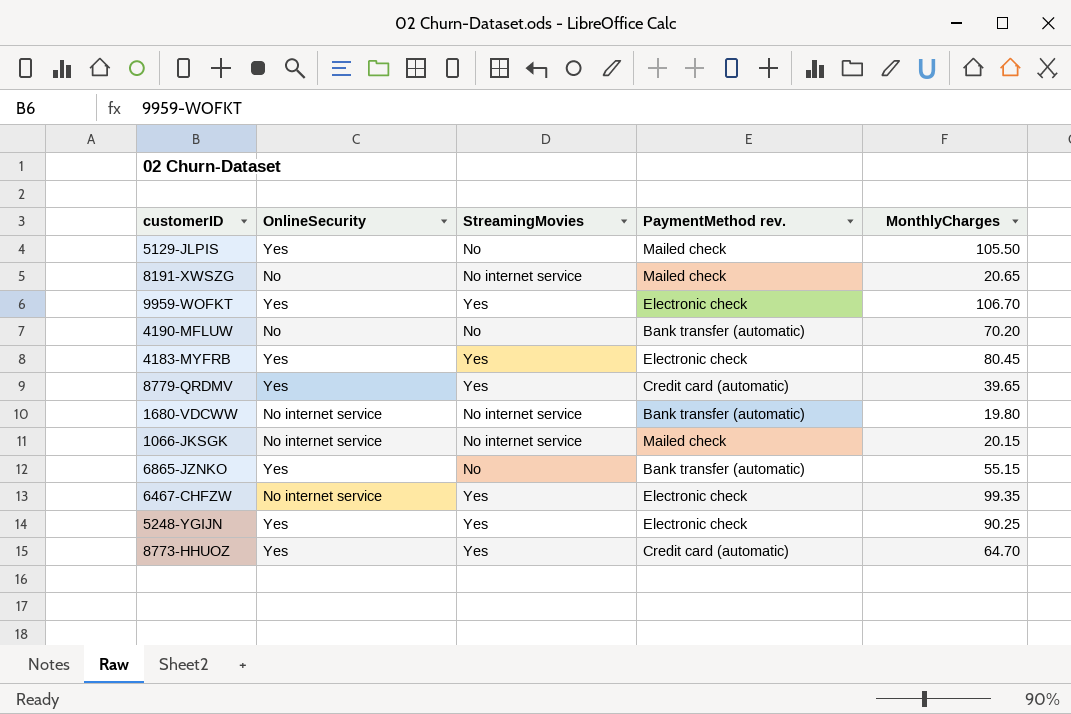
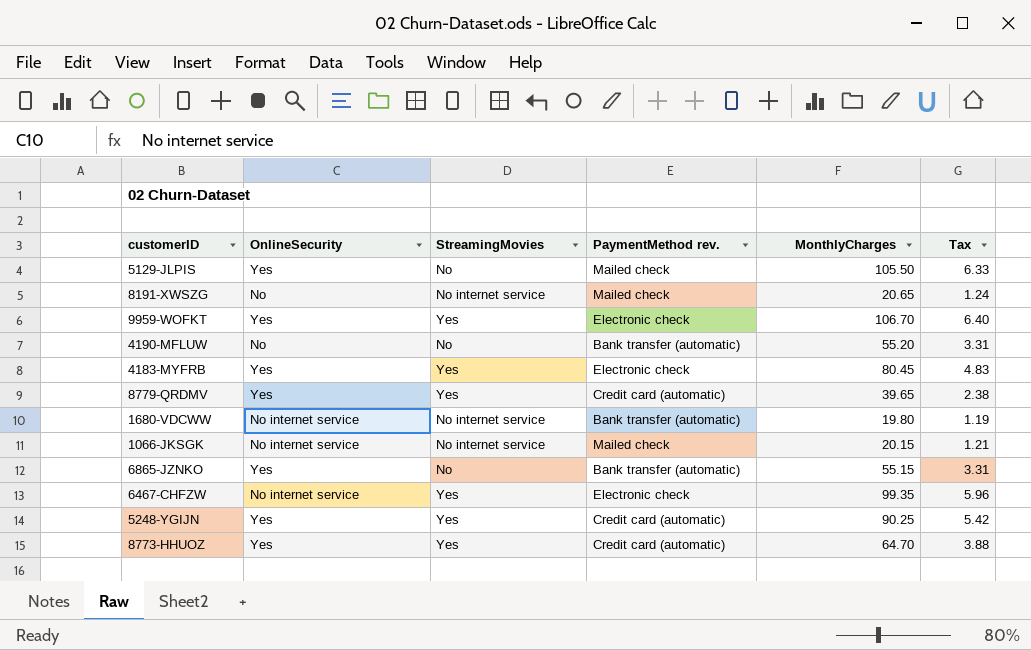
column Tax | formula: none -> [MonthlyCharges] * 0.06
4190-MFLUW | MonthlyCharges: 70.20 -> 55.20
5248-YGIJN | PaymentMethod rev.: Electronic check -> Credit card (automatic)

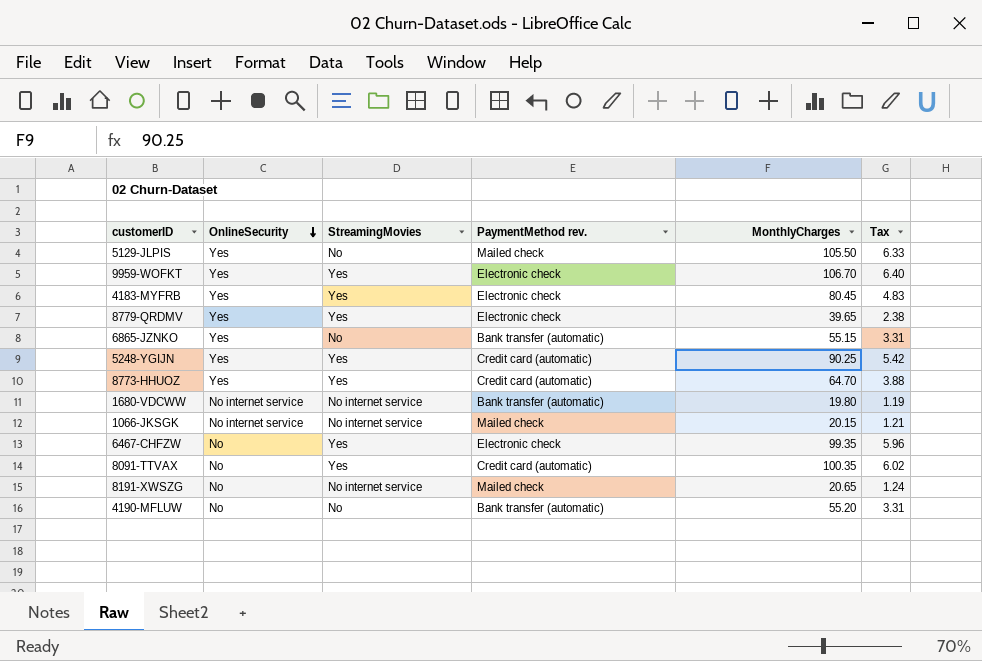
row order: none -> OnlineSecurity descending
8779-QRDMV | PaymentMethod rev.: Credit card (automatic) -> Electronic check
6467-CHFZW | OnlineSecurity: No internet service -> No
row 8091-TTVAX: none -> No | Yes | Credit card (automatic) | 100.35 | 6.02

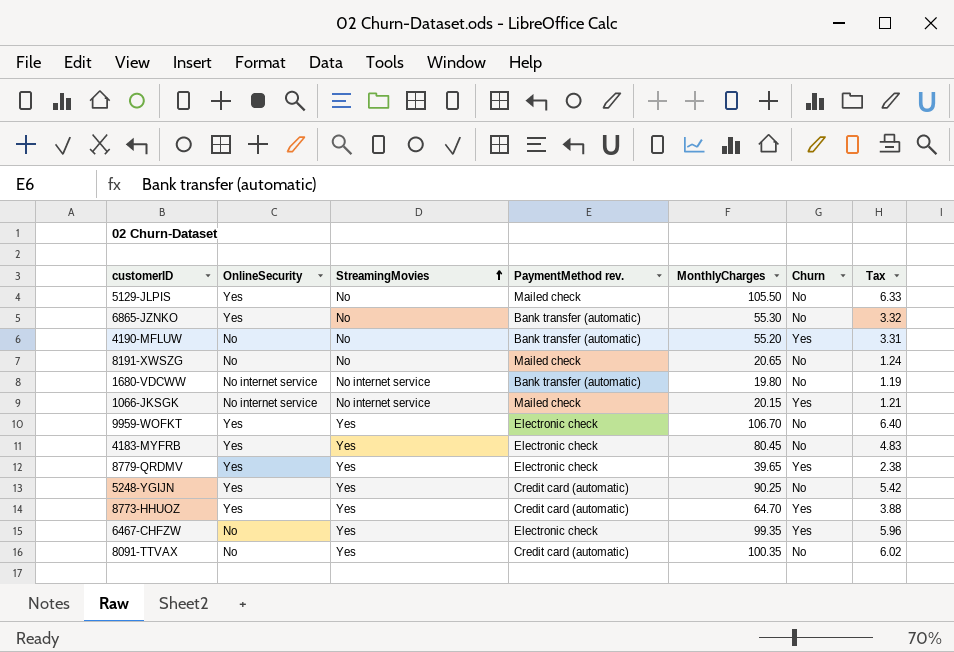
row order: OnlineSecurity descending -> StreamingMovies ascending
column Churn | position: none -> 6
6865-JZNKO | MonthlyCharges: 55.15 -> 55.30
6865-JZNKO | Tax: 3.31 -> 3.32
8191-XWSZG | StreamingMovies: No internet service -> No

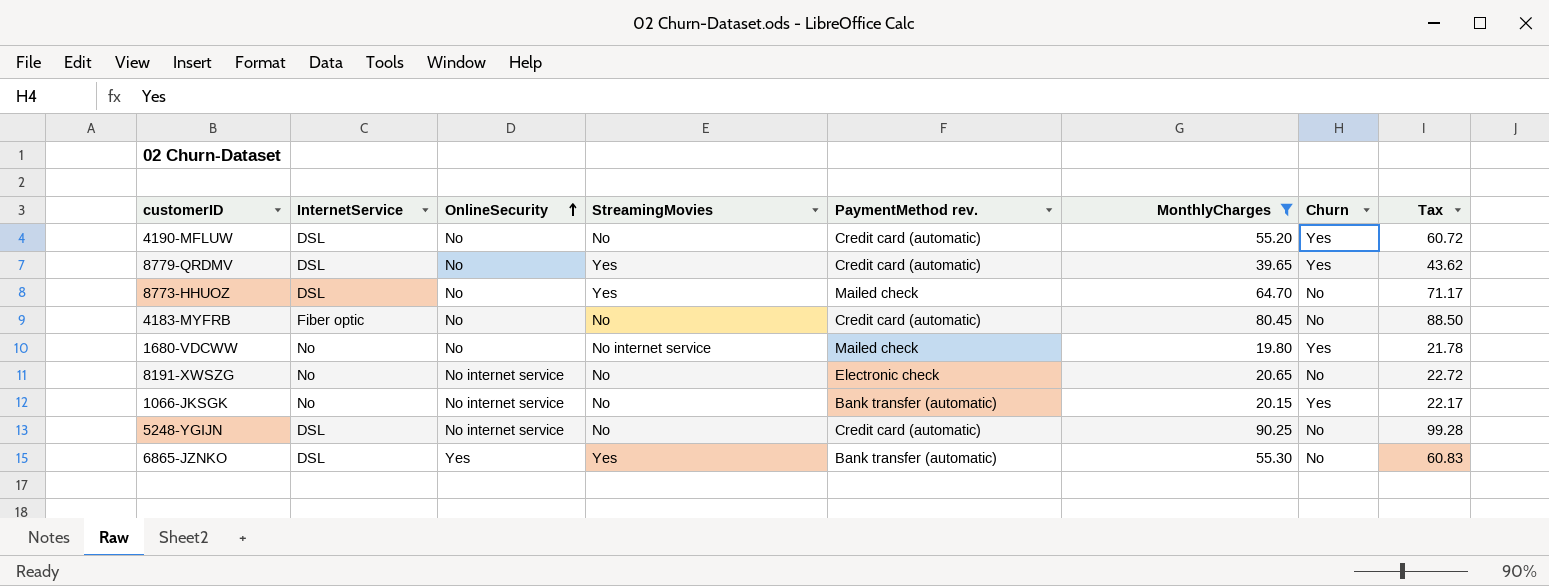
filter: none -> MonthlyCharges <= 90.25
row order: StreamingMovies ascending -> OnlineSecurity ascending
column InternetService | position: none -> 2
column Tax | formula: [MonthlyCharges] * 0.06 -> [MonthlyCharges] * 1.1
4190-MFLUW | PaymentMethod rev.: Bank transfer (automatic) -> Credit card (automatic)
8779-QRDMV | OnlineSecurity: Yes -> No
8779-QRDMV | PaymentMethod rev.: Electronic check -> Credit card (automatic)
8773-HHUOZ | OnlineSecurity: Yes -> No
8773-HHUOZ | PaymentMethod rev.: Credit card (automatic) -> Mailed check
8773-HHUOZ | Churn: Yes -> No
4183-MYFRB | OnlineSecurity: Yes -> No
4183-MYFRB | StreamingMovies: Yes -> No
4183-MYFRB | PaymentMethod rev.: Electronic check -> Credit card (automatic)
1680-VDCWW | OnlineSecurity: No internet service -> No
1680-VDCWW | PaymentMethod rev.: Bank transfer (automatic) -> Mailed check
1680-VDCWW | Churn: No -> Yes
8191-XWSZG | OnlineSecurity: No -> No internet service
8191-XWSZG | PaymentMethod rev.: Mailed check -> Electronic check
1066-JKSGK | StreamingMovies: No internet service -> No
1066-JKSGK | PaymentMethod rev.: Mailed check -> Bank transfer (automatic)
5248-YGIJN | OnlineSecurity: Yes -> No internet service
5248-YGIJN | StreamingMovies: Yes -> No
6865-JZNKO | StreamingMovies: No -> Yes

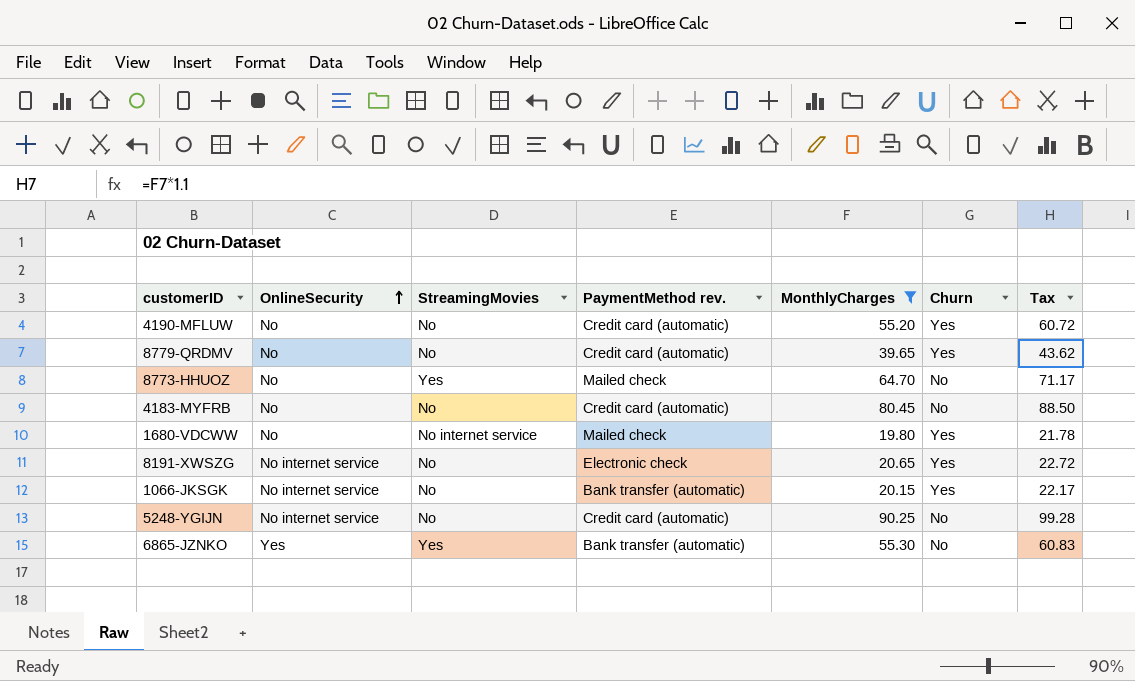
column InternetService | position: 2 -> none
8779-QRDMV | StreamingMovies: Yes -> No
8191-XWSZG | Churn: No -> Yes

